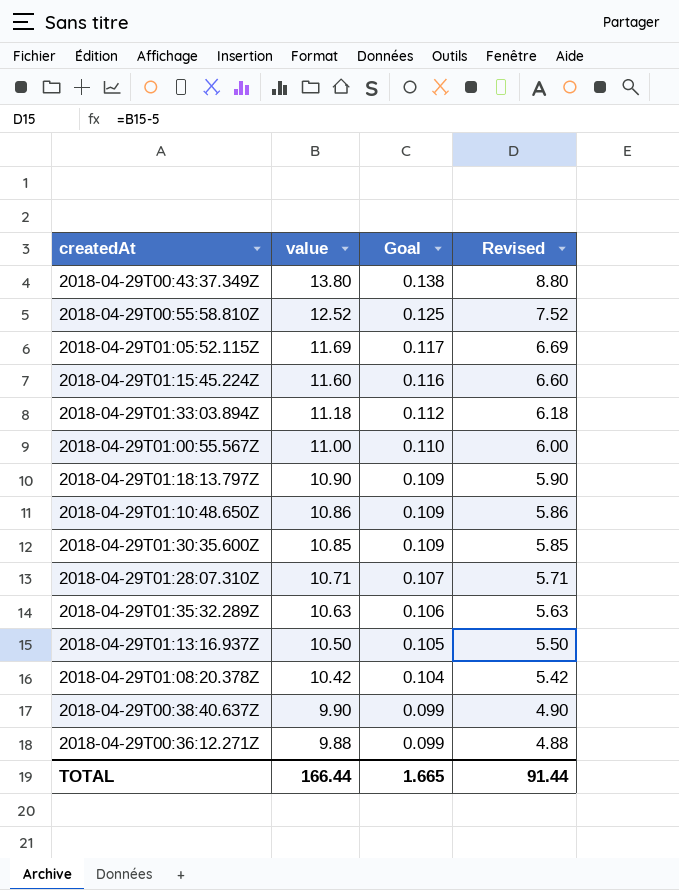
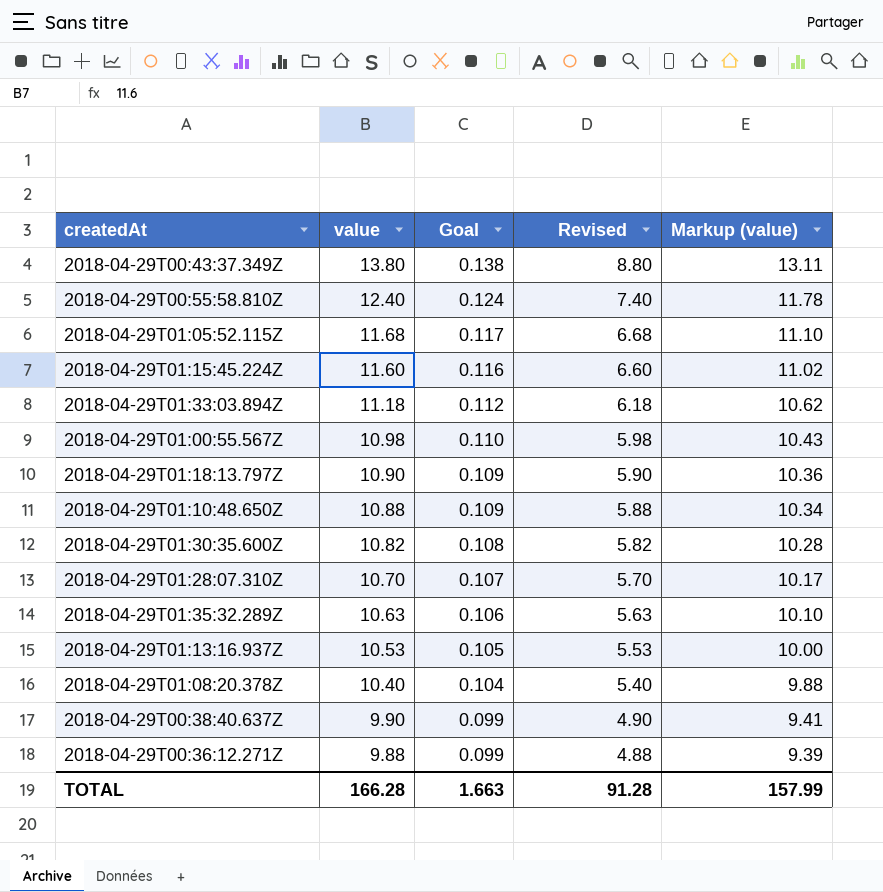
column Markup (value) | formula: none -> [value] * 0.95
2018-04-29T00:55:58.810Z | value: 12.52 -> 12.40
2018-04-29T00:55:58.810Z | Goal: 0.125 -> 0.124
2018-04-29T00:55:58.810Z | Revised: 7.52 -> 7.40
2018-04-29T01:05:52.115Z | value: 11.69 -> 11.68
2018-04-29T01:05:52.115Z | Revised: 6.69 -> 6.68
2018-04-29T01:00:55.567Z | value: 11.00 -> 10.98
2018-04-29T01:00:55.567Z | Revised: 6.00 -> 5.98
2018-04-29T01:10:48.650Z | value: 10.86 -> 10.88
2018-04-29T01:10:48.650Z | Revised: 5.86 -> 5.88
2018-04-29T01:30:35.600Z | value: 10.85 -> 10.82
2018-04-29T01:30:35.600Z | Goal: 0.109 -> 0.108
2018-04-29T01:30:35.600Z | Revised: 5.85 -> 5.82
2018-04-29T01:28:07.310Z | value: 10.71 -> 10.70
2018-04-29T01:28:07.310Z | Revised: 5.71 -> 5.70
2018-04-29T01:13:16.937Z | value: 10.50 -> 10.53
2018-04-29T01:13:16.937Z | Revised: 5.50 -> 5.53
2018-04-29T01:08:20.378Z | value: 10.42 -> 10.40
2018-04-29T01:08:20.378Z | Revised: 5.42 -> 5.40
TOTAL | value: 166.44 -> 166.28
TOTAL | Goal: 1.665 -> 1.663
TOTAL | Revised: 91.44 -> 91.28

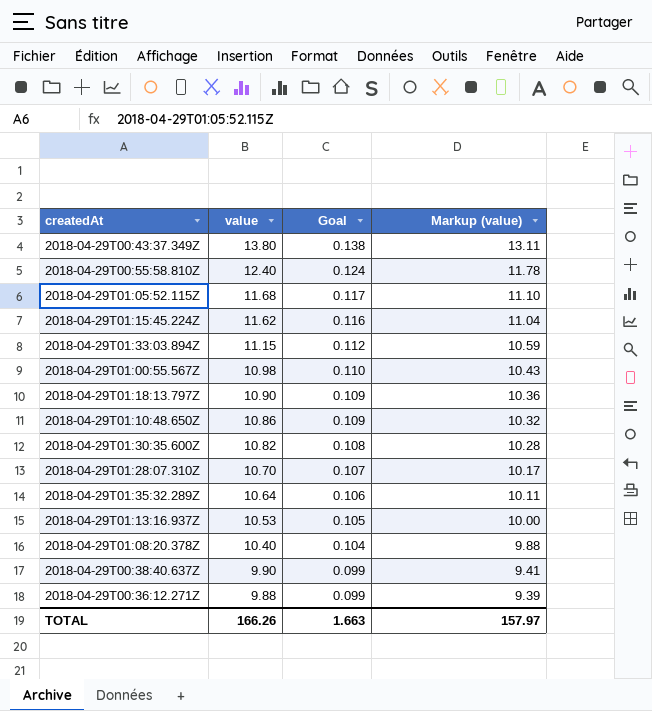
column Revised | formula: [value] - 5 -> none
2018-04-29T01:15:45.224Z | value: 11.60 -> 11.62
2018-04-29T01:15:45.224Z | Markup (value): 11.02 -> 11.04
2018-04-29T01:33:03.894Z | value: 11.18 -> 11.15
2018-04-29T01:33:03.894Z | Markup (value): 10.62 -> 10.59
2018-04-29T01:10:48.650Z | value: 10.88 -> 10.86
2018-04-29T01:10:48.650Z | Markup (value): 10.34 -> 10.32
2018-04-29T01:35:32.289Z | value: 10.63 -> 10.64
2018-04-29T01:35:32.289Z | Markup (value): 10.10 -> 10.11
TOTAL | value: 166.28 -> 166.26
TOTAL | Markup (value): 157.99 -> 157.97

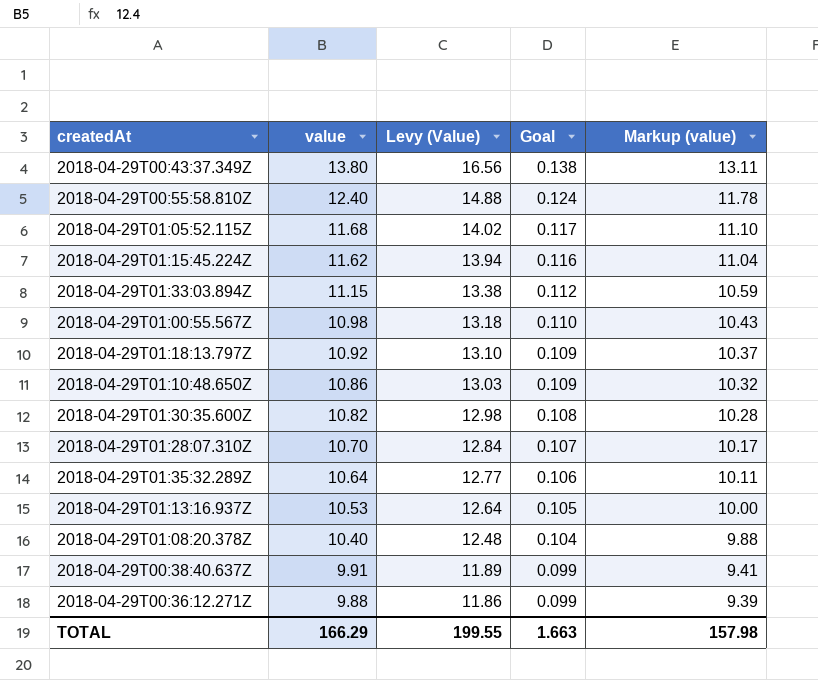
column Levy (Value) | formula: none -> [value] * 1.2
2018-04-29T01:18:13.797Z | value: 10.90 -> 10.92
2018-04-29T01:18:13.797Z | Markup (value): 10.36 -> 10.37
2018-04-29T00:38:40.637Z | value: 9.90 -> 9.91
TOTAL | value: 166.26 -> 166.29
TOTAL | Markup (value): 157.97 -> 157.98

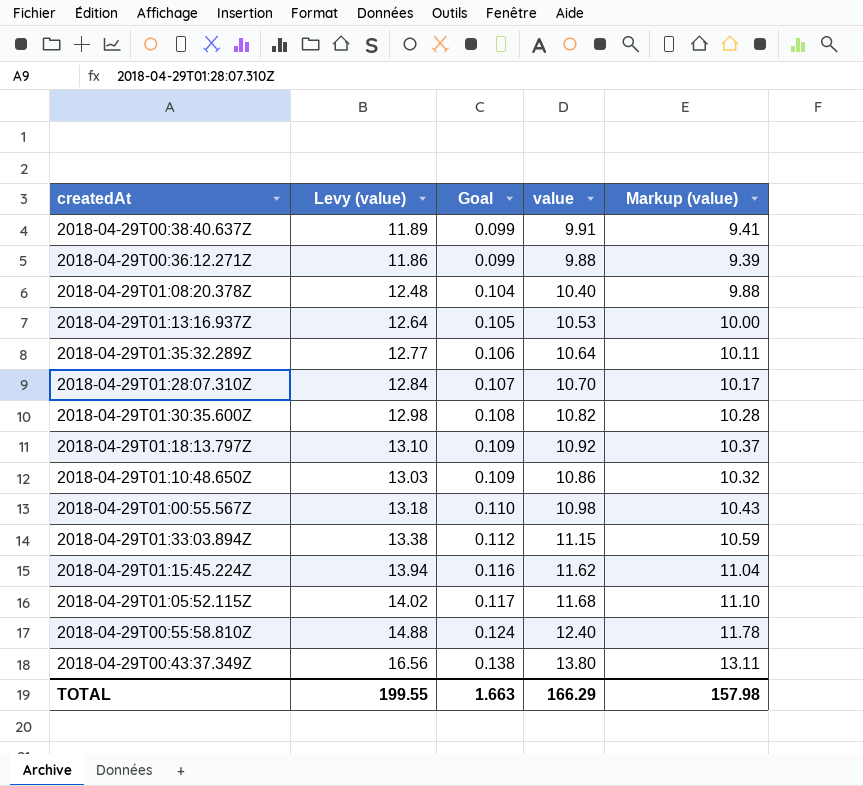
row order: value descending -> Goal ascending
column name: Levy (Value) -> Levy (value)
column value | position: 2 -> 4

